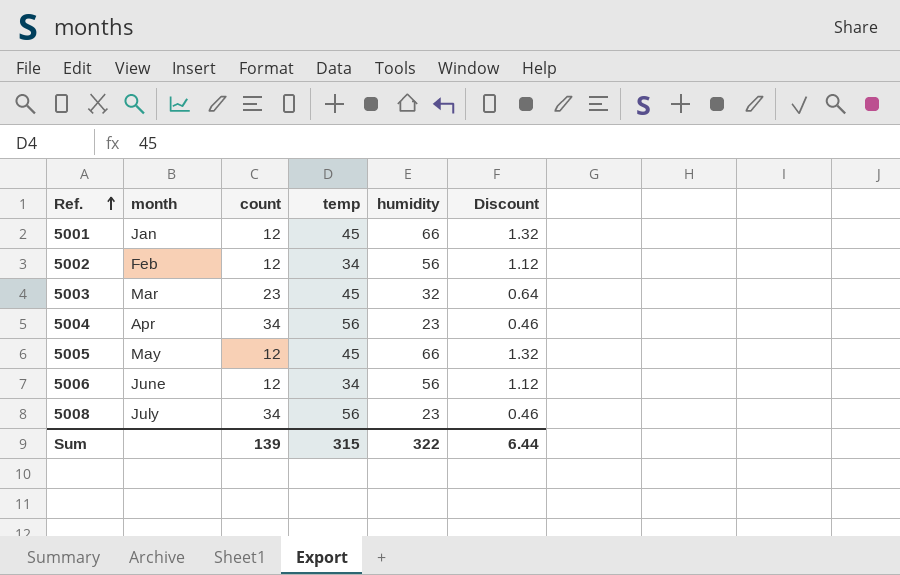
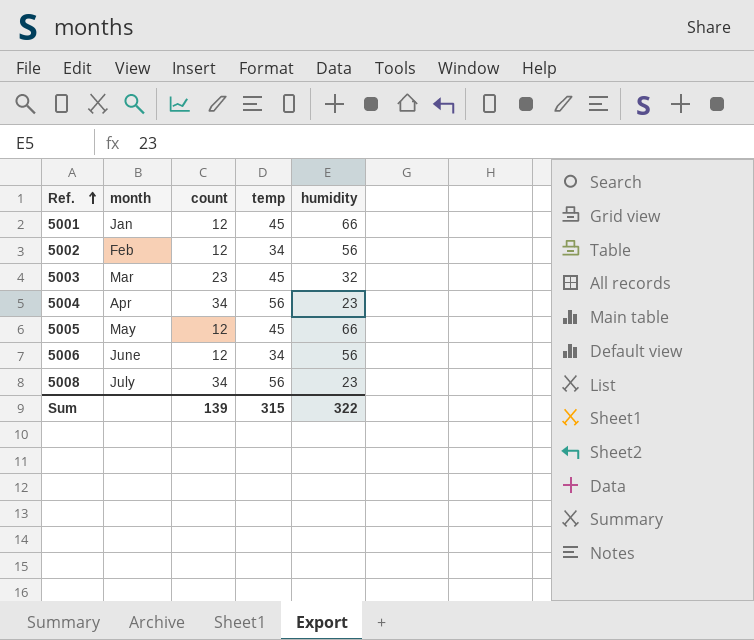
column Discount | formula: [humidity] * 0.02 -> none

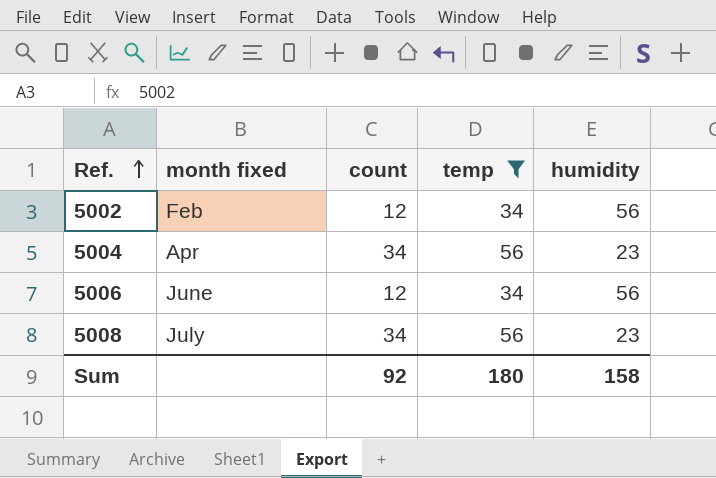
filter: none -> temp != 45
column name: month -> month fixed
Sum | count: 139 -> 92
Sum | temp: 315 -> 180
Sum | humidity: 322 -> 158

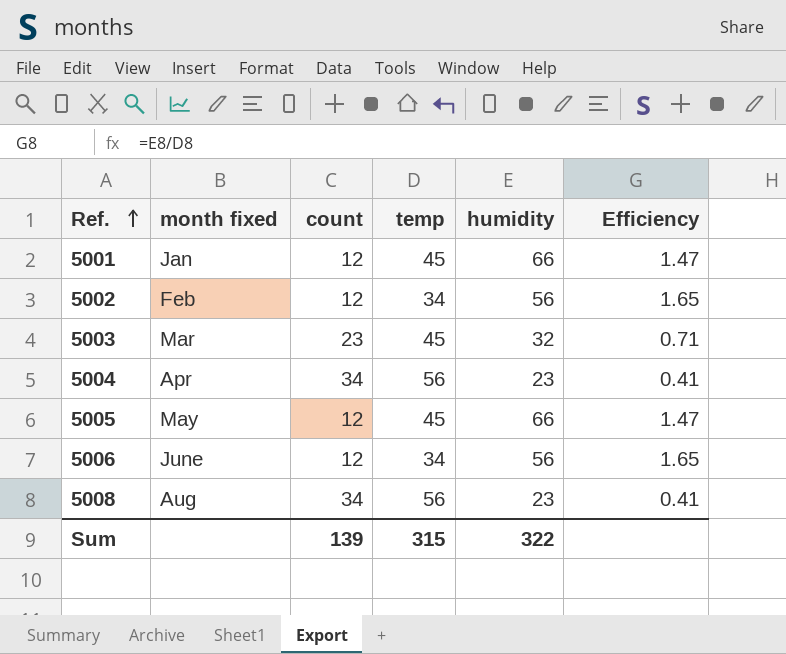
filter: temp != 45 -> none
column Efficiency | formula: none -> [humidity] / [temp]
5008 | month fixed: July -> Aug
Sum | count: 92 -> 139
Sum | temp: 180 -> 315
Sum | humidity: 158 -> 322

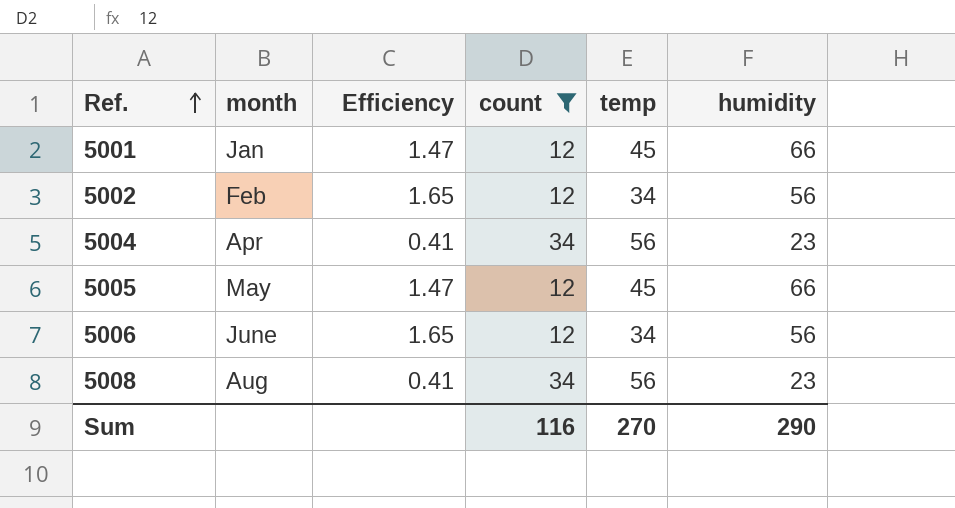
filter: none -> count != 23
column name: month fixed -> month
column Efficiency | position: 6 -> 3
Sum | count: 139 -> 116
Sum | temp: 315 -> 270
Sum | humidity: 322 -> 290

